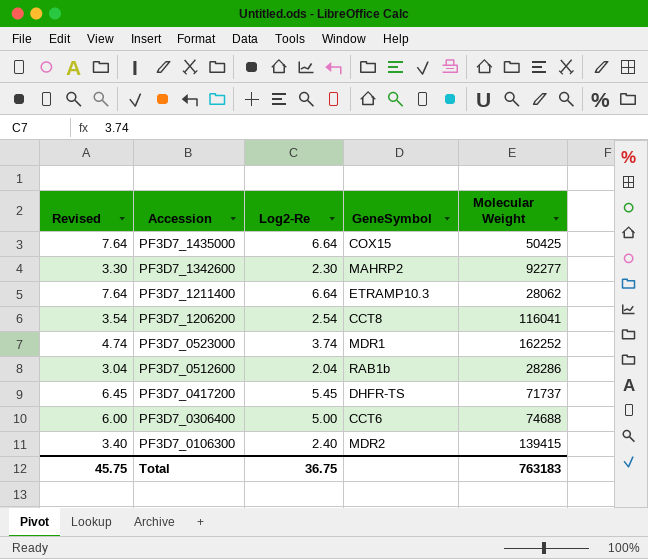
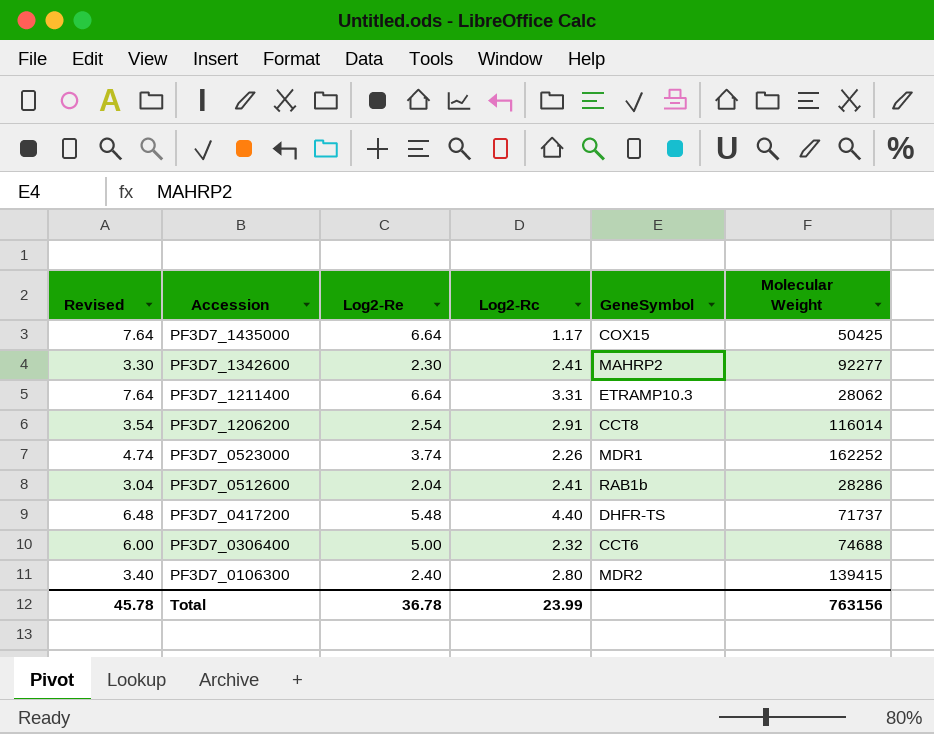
column Log2-Rc | position: none -> 4
PF3D7_1206200 | Molecular Weight: 116041 -> 116014
PF3D7_0417200 | Revised: 6.45 -> 6.48
PF3D7_0417200 | Log2-Re: 5.45 -> 5.48
Total | Revised: 45.75 -> 45.78
Total | Log2-Re: 36.75 -> 36.78
Total | Molecular Weight: 763183 -> 763156

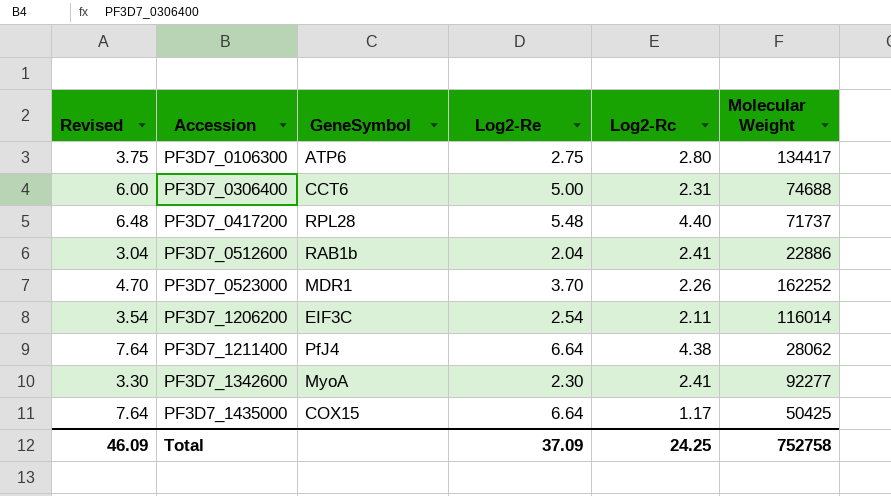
row order: Accession descending -> Accession ascending
column GeneSymbol | position: 5 -> 3
PF3D7_0106300 | Revised: 3.40 -> 3.75
PF3D7_0106300 | GeneSymbol: MDR2 -> ATP6
PF3D7_0106300 | Log2-Re: 2.40 -> 2.75
PF3D7_0106300 | Molecular Weight: 139415 -> 134417
PF3D7_0306400 | Log2-Rc: 2.32 -> 2.31
PF3D7_0417200 | GeneSymbol: DHFR-TS -> RPL28
PF3D7_0512600 | Molecular Weight: 28286 -> 22886
PF3D7_0523000 | Revised: 4.74 -> 4.70
PF3D7_0523000 | Log2-Re: 3.74 -> 3.70
PF3D7_1206200 | GeneSymbol: CCT8 -> EIF3C
PF3D7_1206200 | Log2-Rc: 2.91 -> 2.11
PF3D7_1211400 | GeneSymbol: ETRAMP10.3 -> PfJ4
PF3D7_1211400 | Log2-Rc: 3.31 -> 4.38
PF3D7_1342600 | GeneSymbol: MAHRP2 -> MyoA
Total | Revised: 45.78 -> 46.09
Total | Log2-Re: 36.78 -> 37.09
Total | Log2-Rc: 23.99 -> 24.25
Total | Molecular Weight: 763156 -> 752758

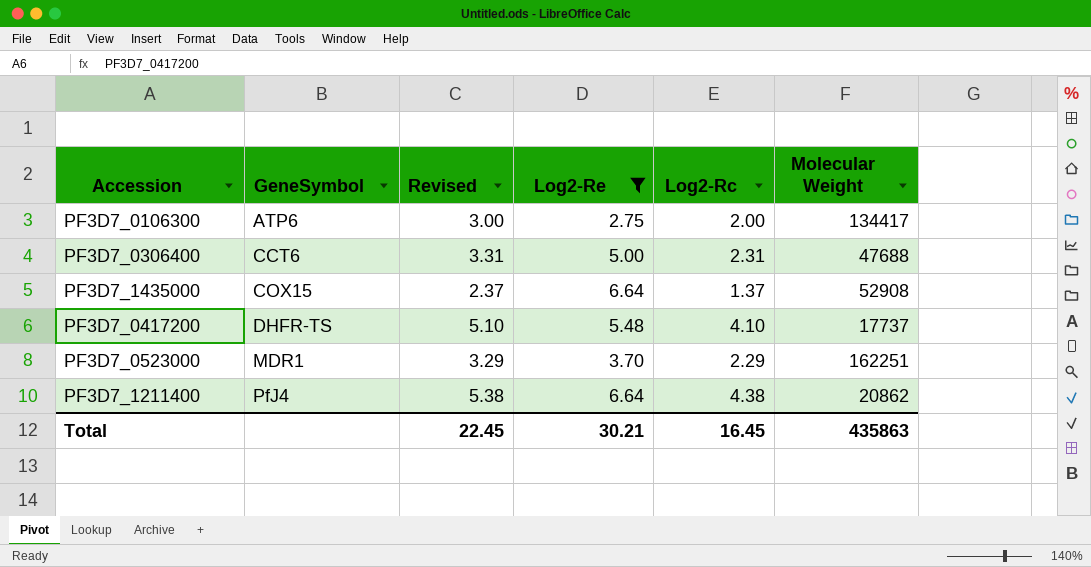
filter: none -> Log2-Re >= 2.75
row order: Accession ascending -> GeneSymbol ascending
column Revised | formula: [Log2-Re] + 1 -> [Log2-Rc] + 1
column Revised | position: 1 -> 3
PF3D7_0106300 | Log2-Rc: 2.80 -> 2.00
PF3D7_0306400 | Molecular Weight: 74688 -> 47688
PF3D7_1435000 | Log2-Rc: 1.17 -> 1.37
PF3D7_1435000 | Molecular Weight: 50425 -> 52908
PF3D7_0417200 | GeneSymbol: RPL28 -> DHFR-TS
PF3D7_0417200 | Log2-Rc: 4.40 -> 4.10
PF3D7_0417200 | Molecular Weight: 71737 -> 17737
PF3D7_0523000 | Log2-Rc: 2.26 -> 2.29
PF3D7_0523000 | Molecular Weight: 162252 -> 162251
PF3D7_1211400 | Molecular Weight: 28062 -> 20862
Total | Revised: 46.09 -> 22.45
Total | Log2-Re: 37.09 -> 30.21
Total | Log2-Rc: 24.25 -> 16.45
Total | Molecular Weight: 752758 -> 435863

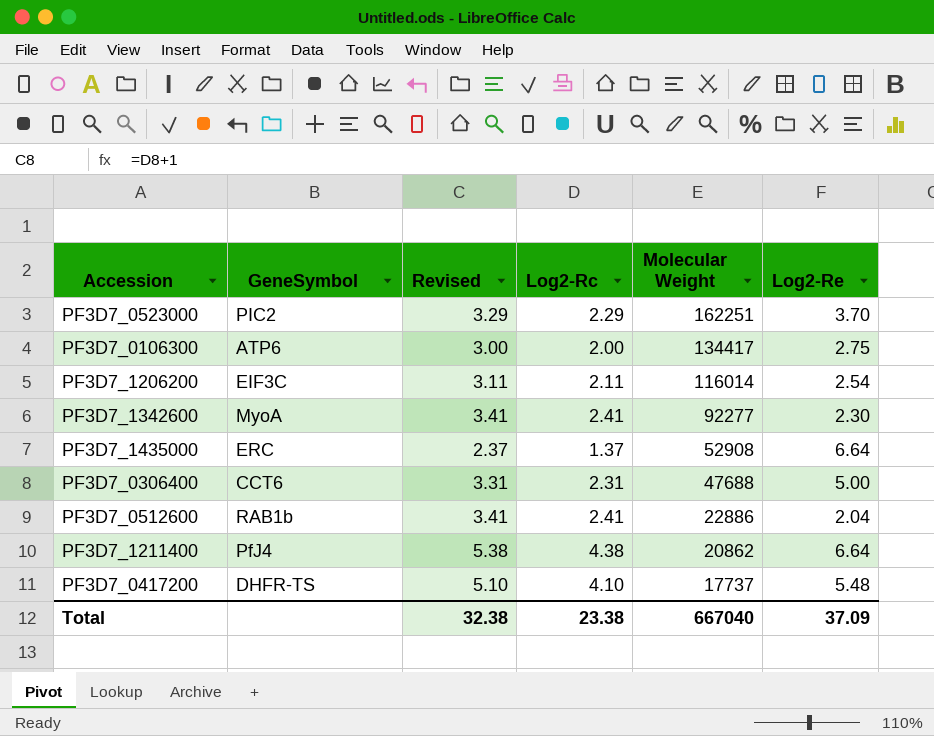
filter: Log2-Re >= 2.75 -> none
row order: GeneSymbol ascending -> Molecular Weight descending
column Log2-Re | position: 4 -> 6
PF3D7_0523000 | GeneSymbol: MDR1 -> PIC2
PF3D7_1435000 | GeneSymbol: COX15 -> ERC
Total | Revised: 22.45 -> 32.38
Total | Log2-Rc: 16.45 -> 23.38
Total | Molecular Weight: 435863 -> 667040
Total | Log2-Re: 30.21 -> 37.09

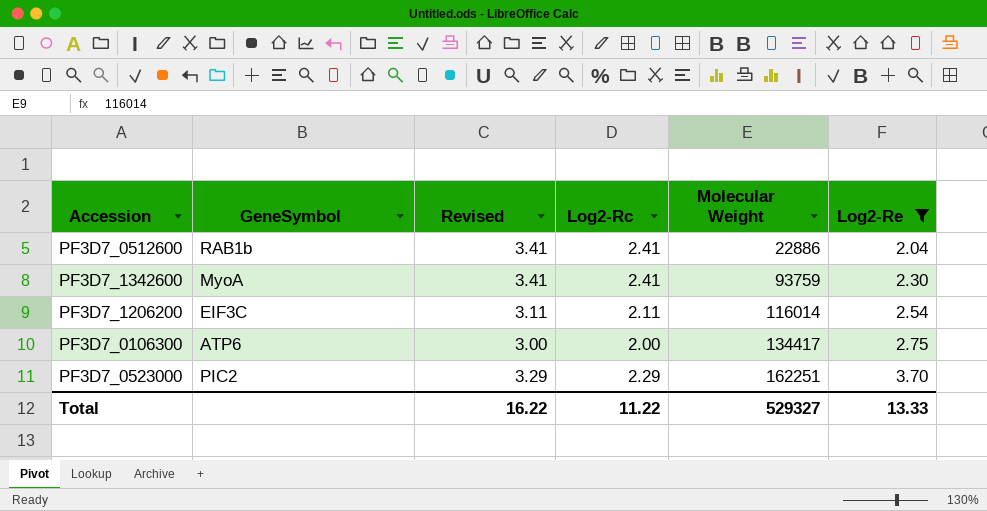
filter: none -> Log2-Re <= 3.70
row order: Molecular Weight descending -> Molecular Weight ascending
PF3D7_1342600 | Molecular Weight: 92277 -> 93759
Total | Revised: 32.38 -> 16.22
Total | Log2-Rc: 23.38 -> 11.22
Total | Molecular Weight: 667040 -> 529327
Total | Log2-Re: 37.09 -> 13.33

